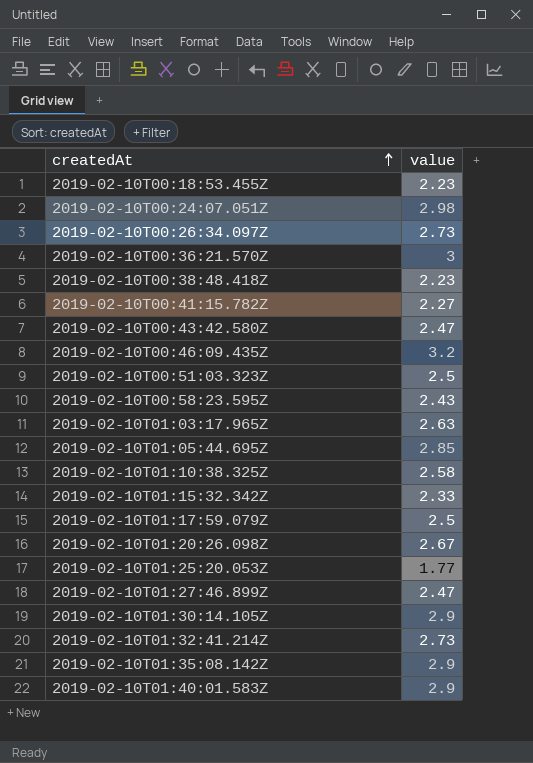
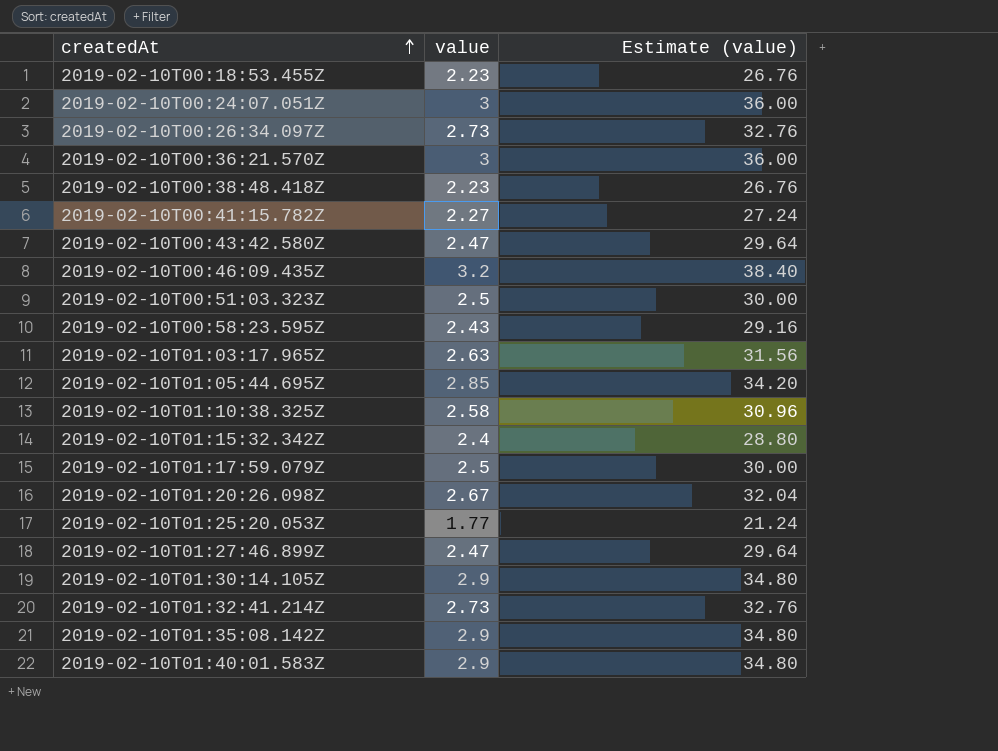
column Estimate (value) | formula: none -> [value] * 12
2019-02-10T00:24:07.051Z | value: 2.98 -> 3
2019-02-10T01:15:32.342Z | value: 2.33 -> 2.4

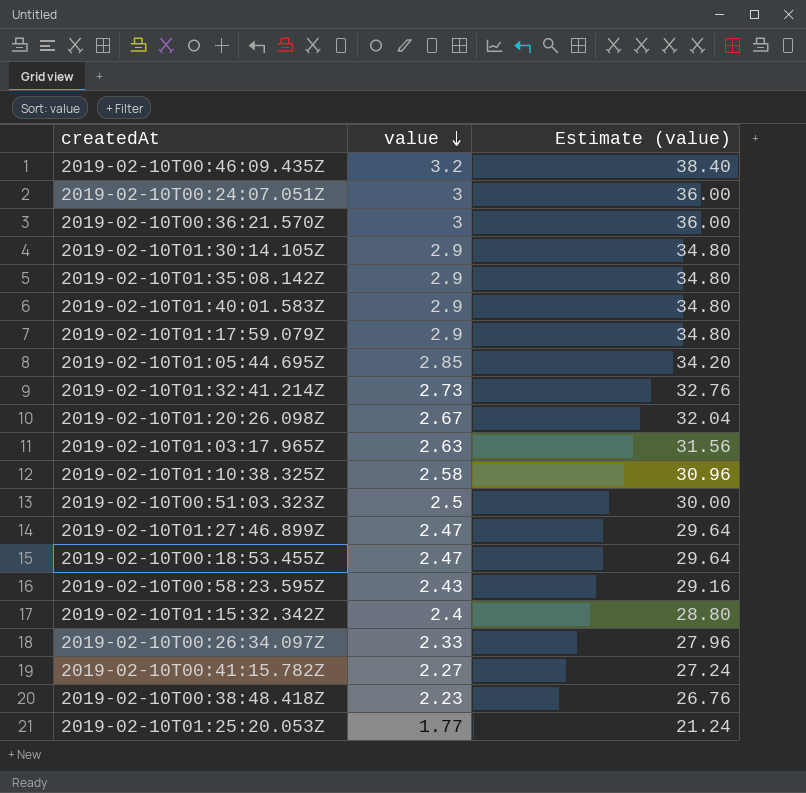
row order: createdAt ascending -> value descending
row 2019-02-10T00:43:42.580Z: 2.47 | 29.64 -> none
2019-02-10T01:17:59.079Z | value: 2.5 -> 2.9
2019-02-10T01:17:59.079Z | Estimate (value): 30.00 -> 34.80
2019-02-10T00:18:53.455Z | value: 2.23 -> 2.47
2019-02-10T00:18:53.455Z | Estimate (value): 26.76 -> 29.64
2019-02-10T00:26:34.097Z | value: 2.73 -> 2.33
2019-02-10T00:26:34.097Z | Estimate (value): 32.76 -> 27.96

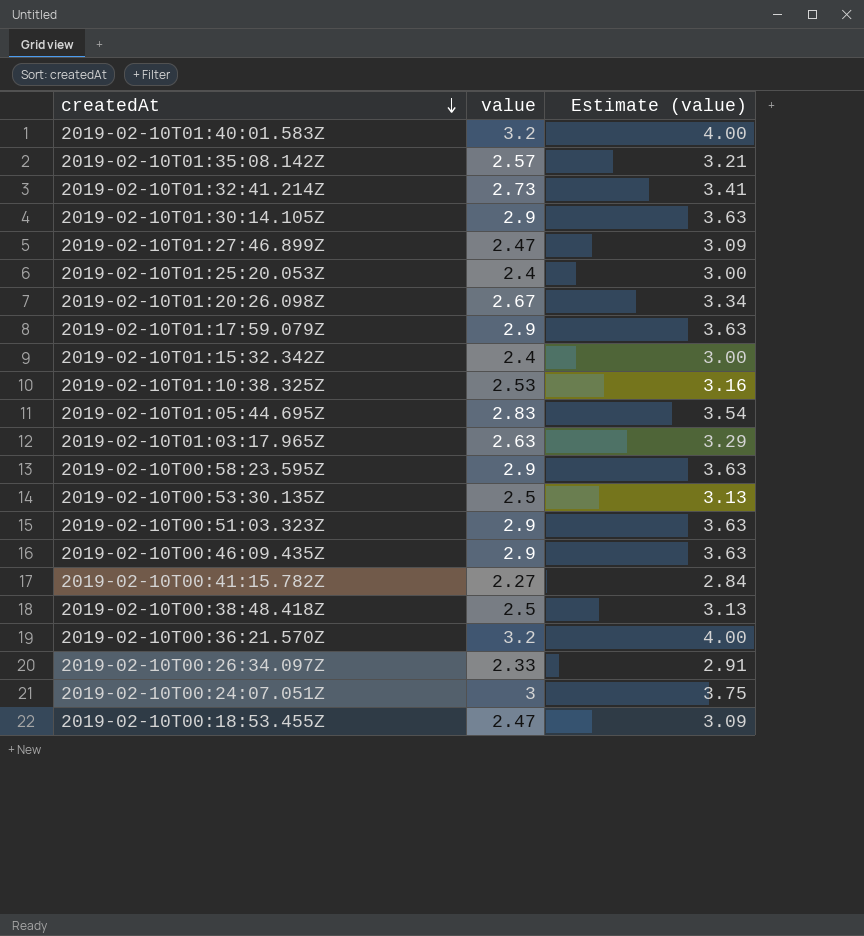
row order: value descending -> createdAt descending
column Estimate (value) | formula: [value] * 12 -> [value] * 1.25
2019-02-10T01:40:01.583Z | value: 2.9 -> 3.2
2019-02-10T01:35:08.142Z | value: 2.9 -> 2.57
2019-02-10T01:25:20.053Z | value: 1.77 -> 2.4
2019-02-10T01:10:38.325Z | value: 2.58 -> 2.53
2019-02-10T01:05:44.695Z | value: 2.85 -> 2.83
2019-02-10T00:58:23.595Z | value: 2.43 -> 2.9
row 2019-02-10T00:53:30.135Z: none -> 2.5 | 3.13
2019-02-10T00:51:03.323Z | value: 2.5 -> 2.9
2019-02-10T00:46:09.435Z | value: 3.2 -> 2.9
2019-02-10T00:38:48.418Z | value: 2.23 -> 2.5
2019-02-10T00:36:21.570Z | value: 3 -> 3.2

